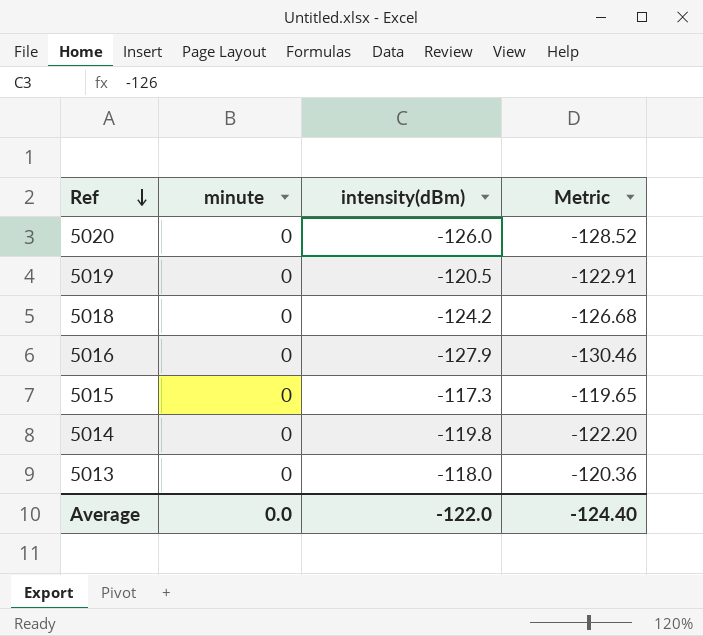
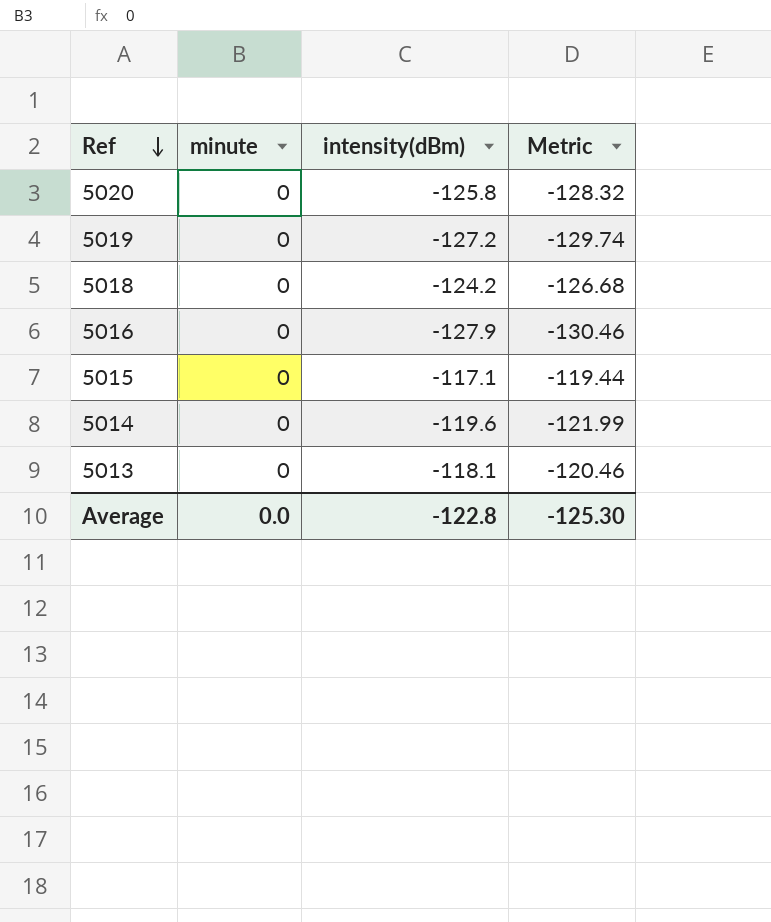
5020 | intensity(dBm): -126.0 -> -125.8
5020 | Metric: -128.52 -> -128.32
5019 | intensity(dBm): -120.5 -> -127.2
5019 | Metric: -122.91 -> -129.74
5015 | intensity(dBm): -117.3 -> -117.1
5015 | Metric: -119.65 -> -119.44
5014 | intensity(dBm): -119.8 -> -119.6
5014 | Metric: -122.20 -> -121.99
5013 | intensity(dBm): -118.0 -> -118.1
5013 | Metric: -120.36 -> -120.46
Average | intensity(dBm): -122.0 -> -122.8
Average | Metric: -124.40 -> -125.30

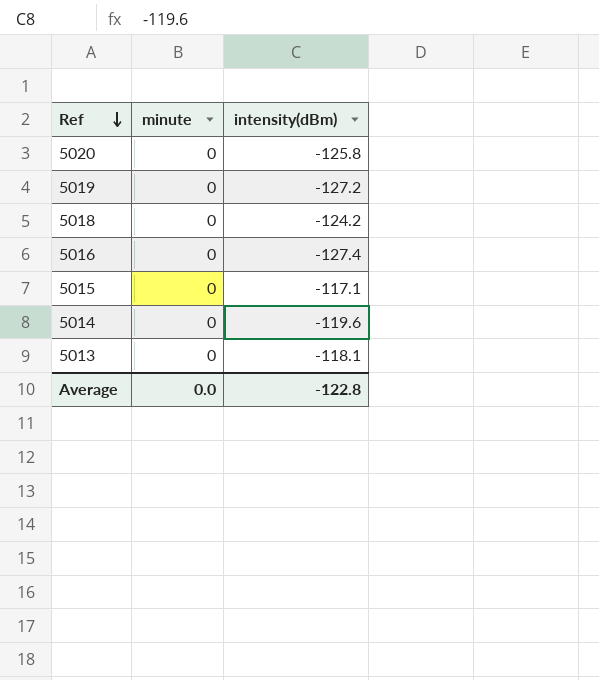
column Metric | formula: [intensity(dBm)] * 1.02 -> none
5016 | intensity(dBm): -127.9 -> -127.4

